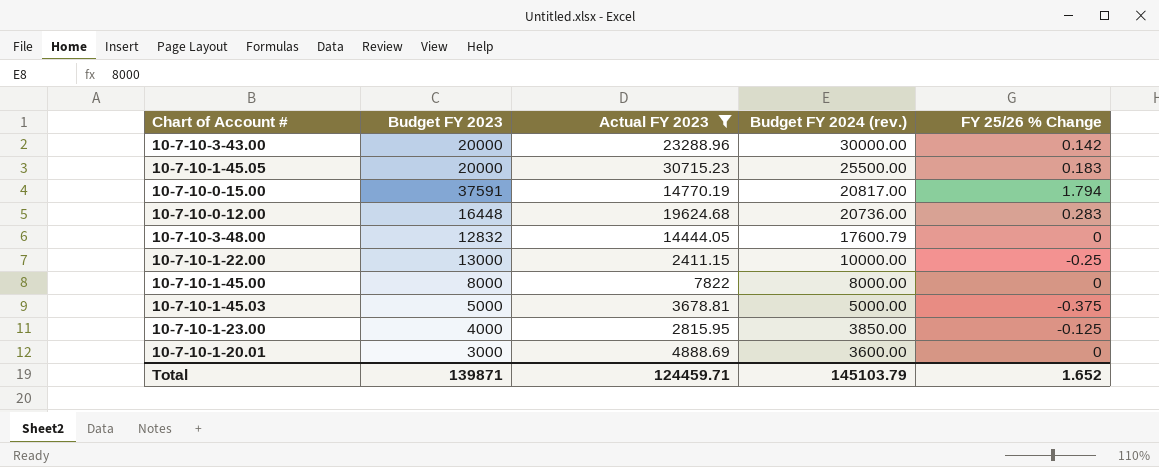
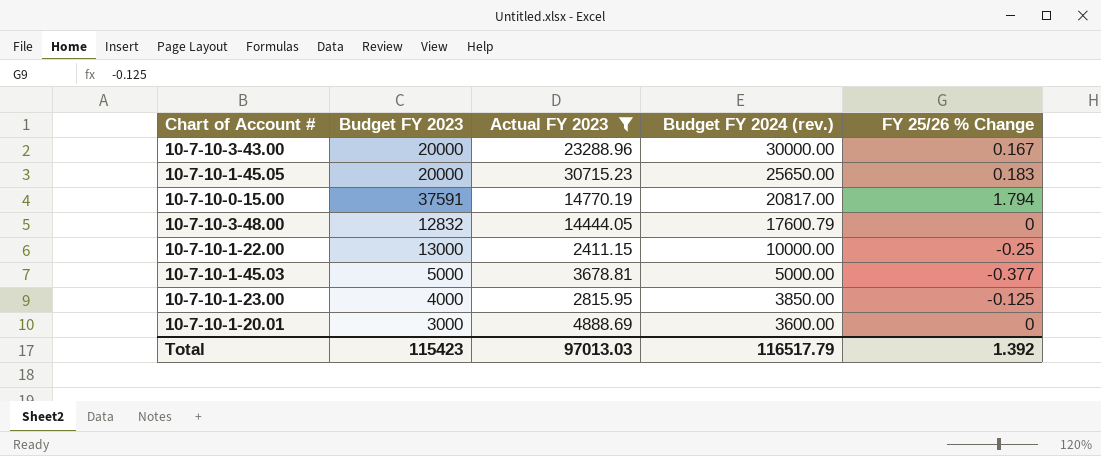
row 10-7-10-0-12.00: 16448 | 19624.68 | 20736.00 | 0.283 -> none
row 10-7-10-1-45.00: 8000 | 7822 | 8000.00 | 0 -> none
10-7-10-3-43.00 | FY 25/26 % Change: 0.142 -> 0.167
10-7-10-1-45.05 | Budget FY 2024 (rev.): 25500.00 -> 25650.00
10-7-10-1-45.03 | FY 25/26 % Change: -0.375 -> -0.377
Total | Budget FY 2023: 139871 -> 115423
Total | Actual FY 2023: 124459.71 -> 97013.03
Total | Budget FY 2024 (rev.): 145103.79 -> 116517.79
Total | FY 25/26 % Change: 1.652 -> 1.392

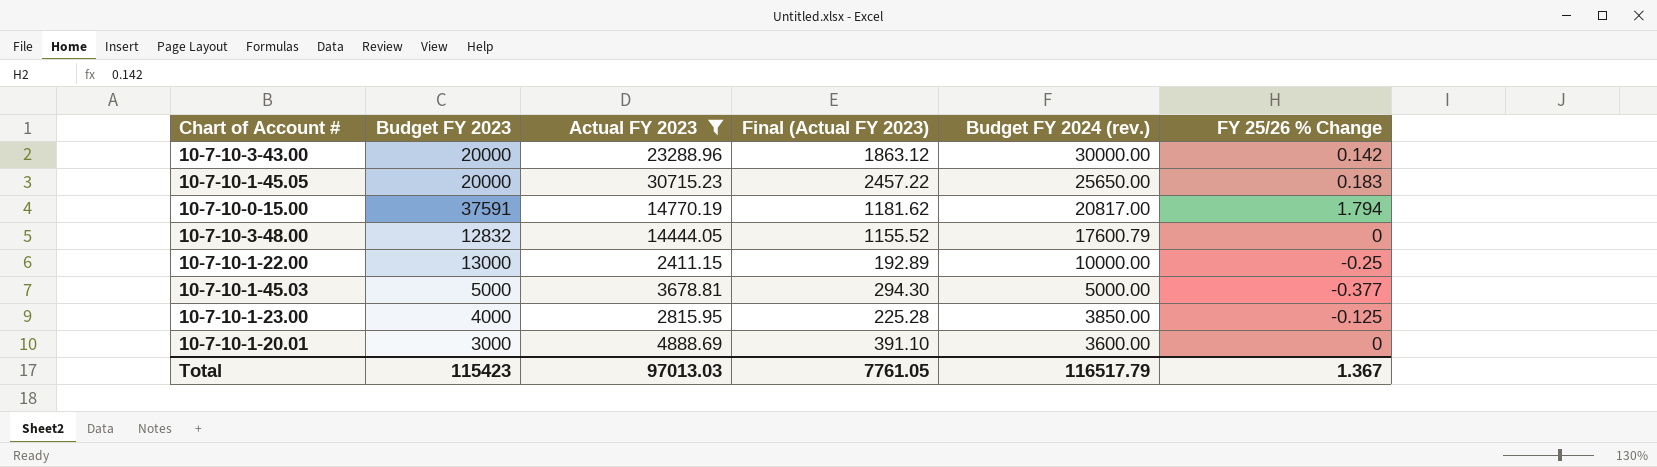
column Final (Actual FY 2023) | formula: none -> [Actual FY 2023] * 0.08
10-7-10-3-43.00 | FY 25/26 % Change: 0.167 -> 0.142
Total | FY 25/26 % Change: 1.392 -> 1.367

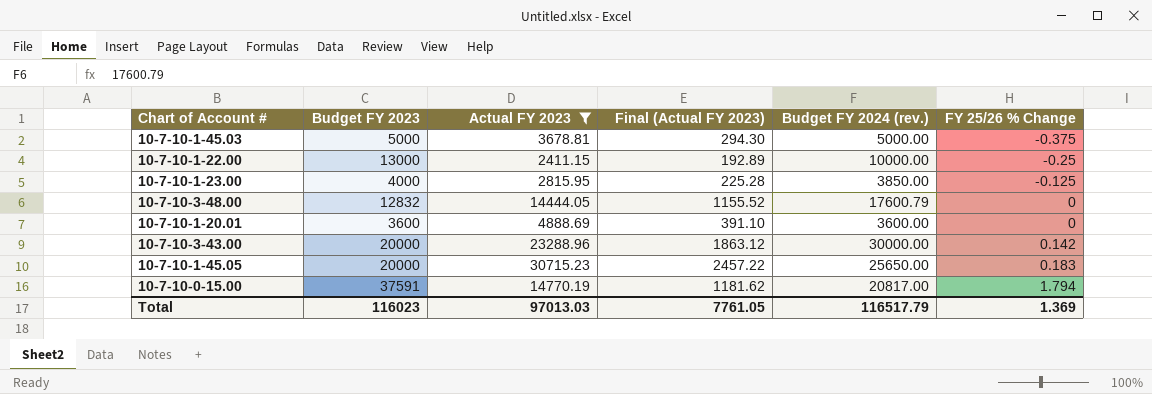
row order: Budget FY 2024 (rev.) descending -> FY 25/26 % Change ascending
10-7-10-1-45.03 | FY 25/26 % Change: -0.377 -> -0.375
10-7-10-1-20.01 | Budget FY 2023: 3000 -> 3600
Total | Budget FY 2023: 115423 -> 116023
Total | FY 25/26 % Change: 1.367 -> 1.369

